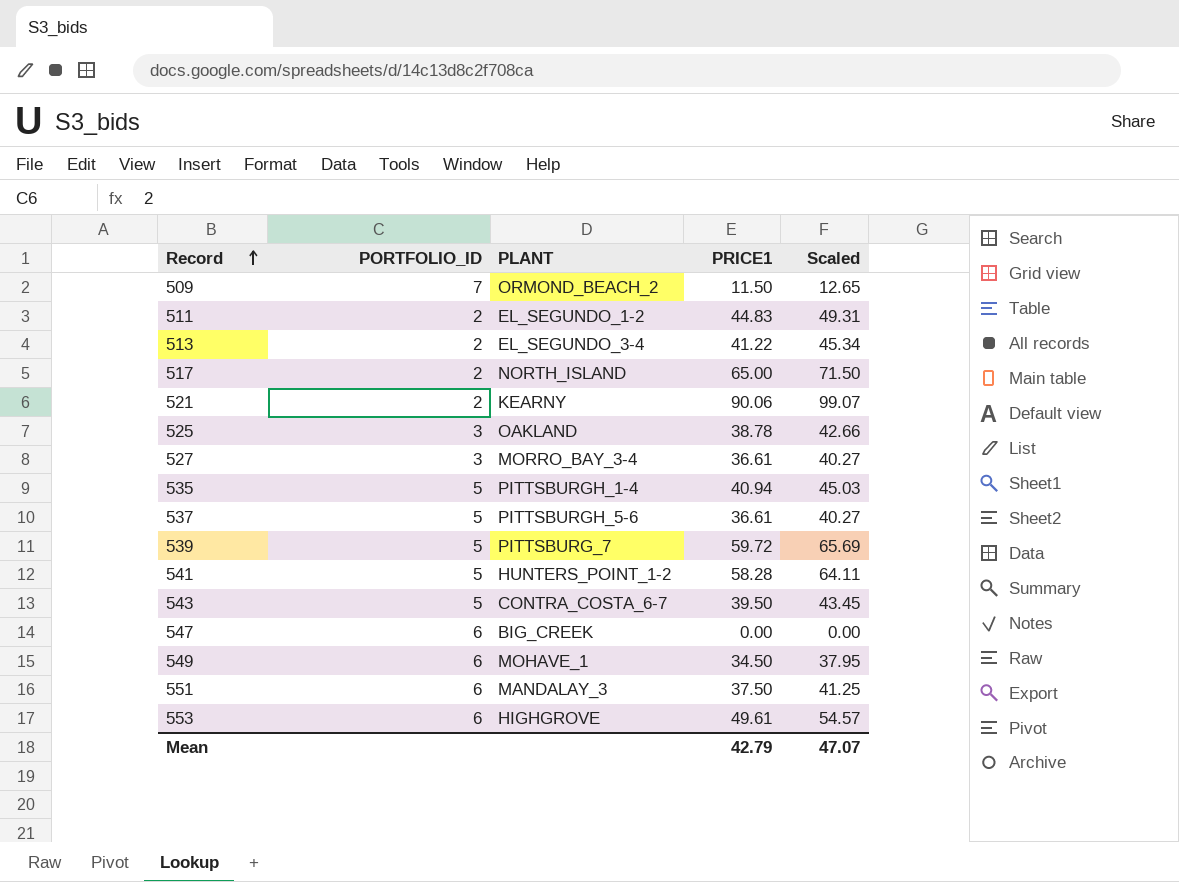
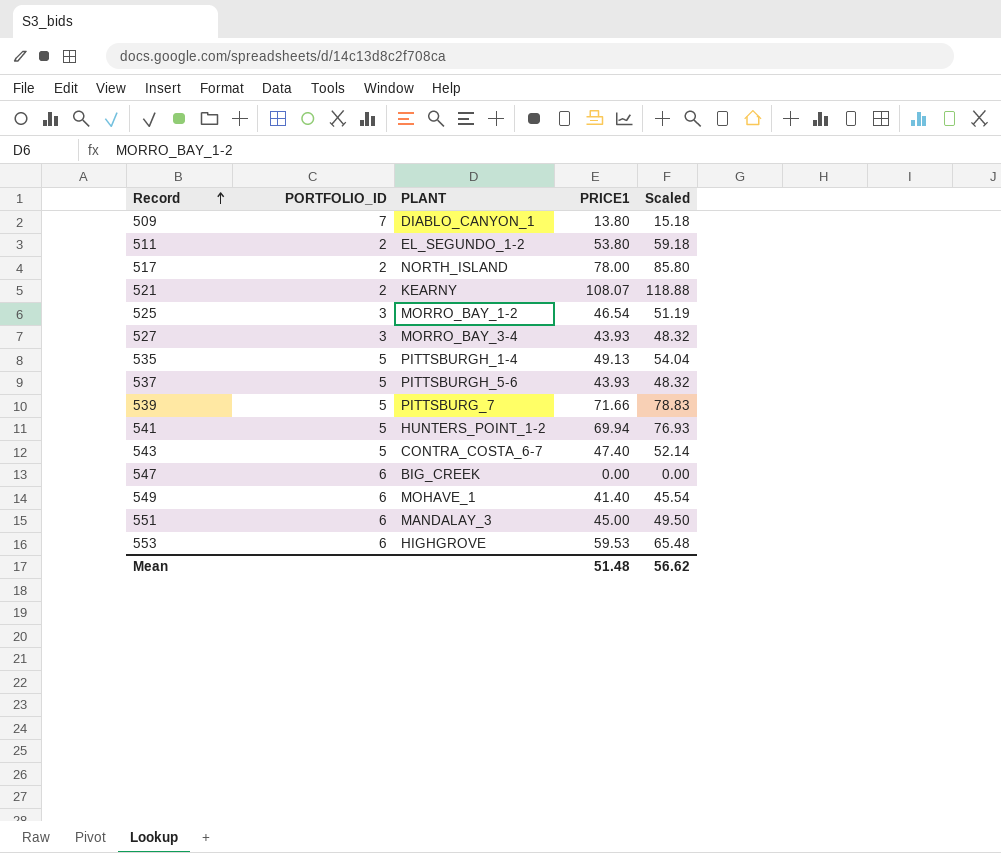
row 513: 2 | EL_SEGUNDO_3-4 | 41.22 | 45.34 -> none
509 | PLANT: ORMOND_BEACH_2 -> DIABLO_CANYON_1
509 | PRICE1: 11.50 -> 13.80
509 | Scaled: 12.65 -> 15.18
511 | PRICE1: 44.83 -> 53.80
511 | Scaled: 49.31 -> 59.18
517 | PRICE1: 65.00 -> 78.00
517 | Scaled: 71.50 -> 85.80
521 | PRICE1: 90.06 -> 108.07
521 | Scaled: 99.07 -> 118.88
525 | PLANT: OAKLAND -> MORRO_BAY_1-2
525 | PRICE1: 38.78 -> 46.54
525 | Scaled: 42.66 -> 51.19
527 | PRICE1: 36.61 -> 43.93
527 | Scaled: 40.27 -> 48.32
535 | PRICE1: 40.94 -> 49.13
535 | Scaled: 45.03 -> 54.04
537 | PRICE1: 36.61 -> 43.93
537 | Scaled: 40.27 -> 48.32
539 | PRICE1: 59.72 -> 71.66
539 | Scaled: 65.69 -> 78.83
541 | PRICE1: 58.28 -> 69.94
541 | Scaled: 64.11 -> 76.93
543 | PRICE1: 39.50 -> 47.40
543 | Scaled: 43.45 -> 52.14
549 | PRICE1: 34.50 -> 41.40
549 | Scaled: 37.95 -> 45.54
551 | PRICE1: 37.50 -> 45.00
551 | Scaled: 41.25 -> 49.50
553 | PRICE1: 49.61 -> 59.53
553 | Scaled: 54.57 -> 65.48
Mean | PRICE1: 42.79 -> 51.48
Mean | Scaled: 47.07 -> 56.62

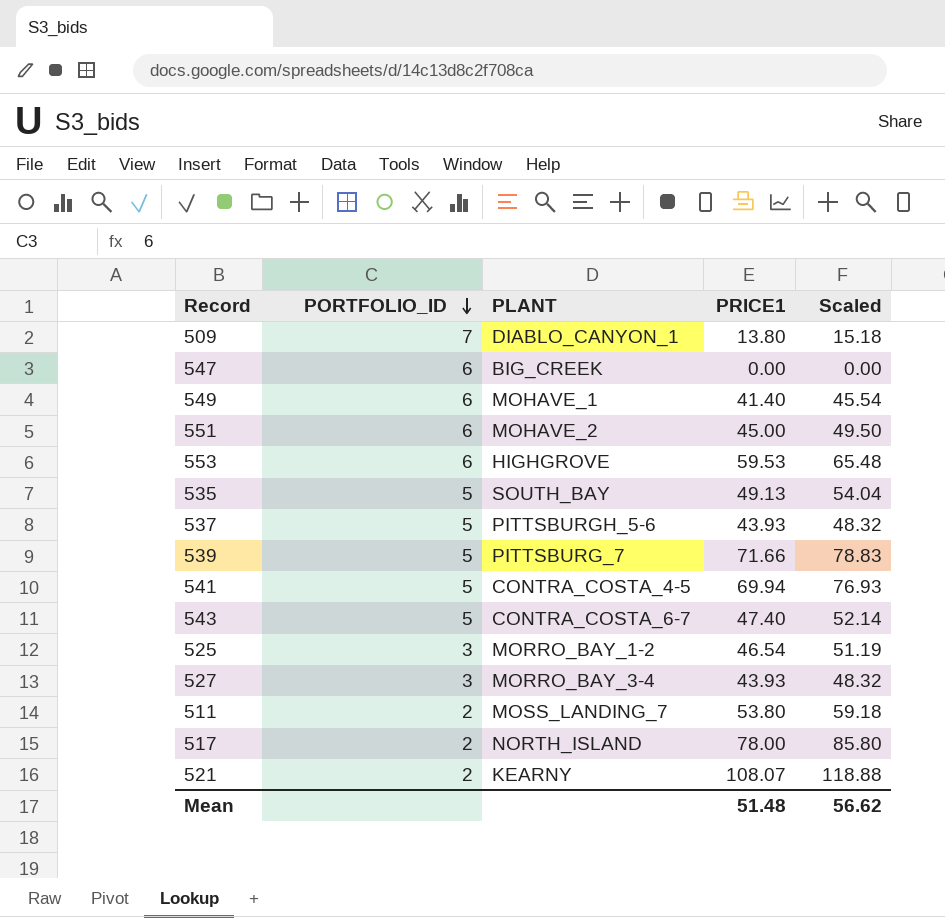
row order: Record ascending -> PORTFOLIO_ID descending
551 | PLANT: MANDALAY_3 -> MOHAVE_2
535 | PLANT: PITTSBURGH_1-4 -> SOUTH_BAY
541 | PLANT: HUNTERS_POINT_1-2 -> CONTRA_COSTA_4-5
511 | PLANT: EL_SEGUNDO_1-2 -> MOSS_LANDING_7

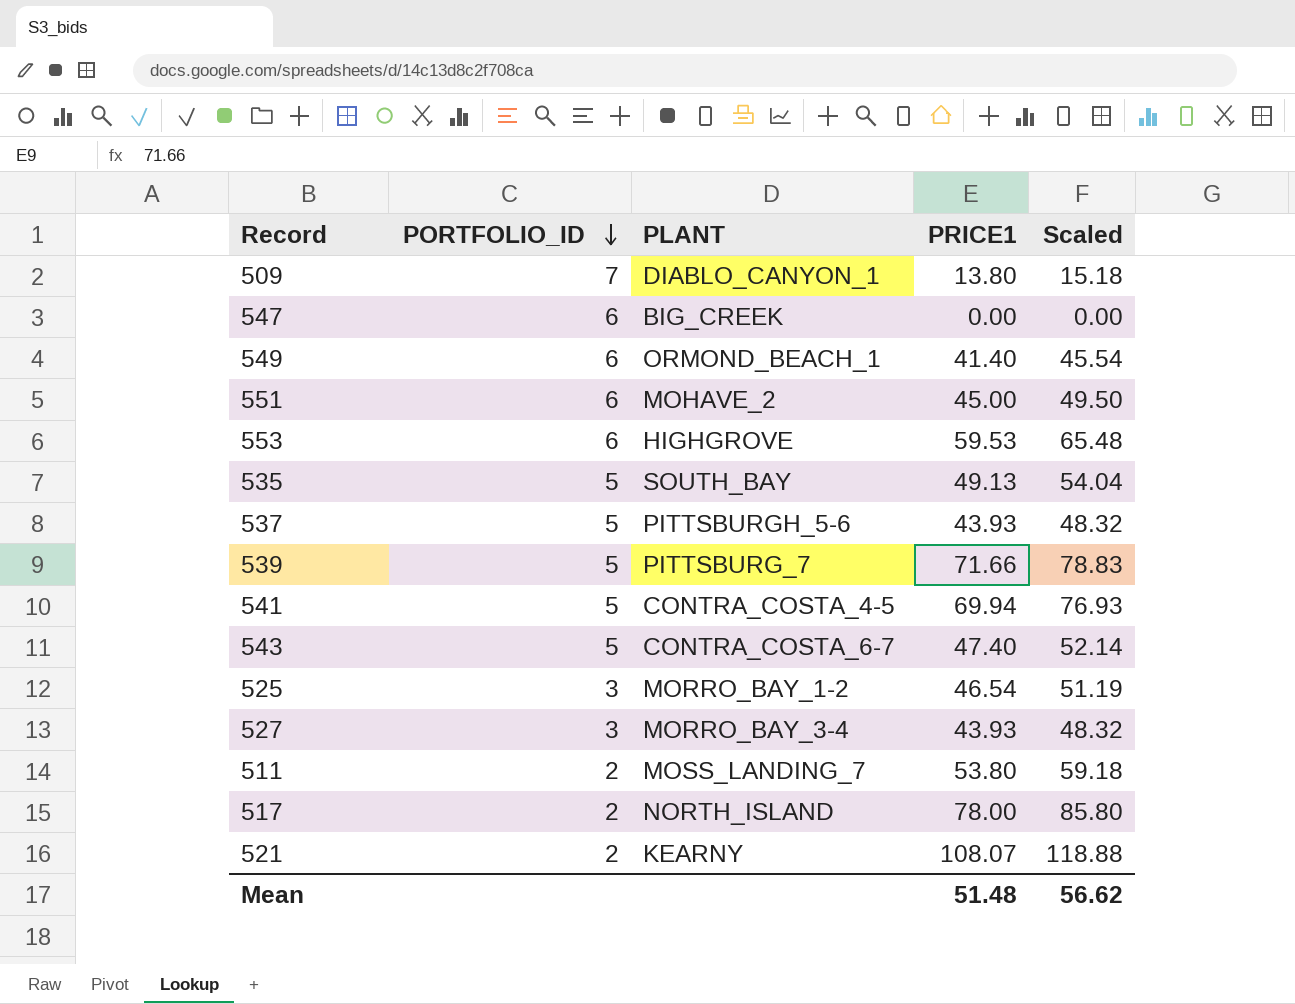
549 | PLANT: MOHAVE_1 -> ORMOND_BEACH_1

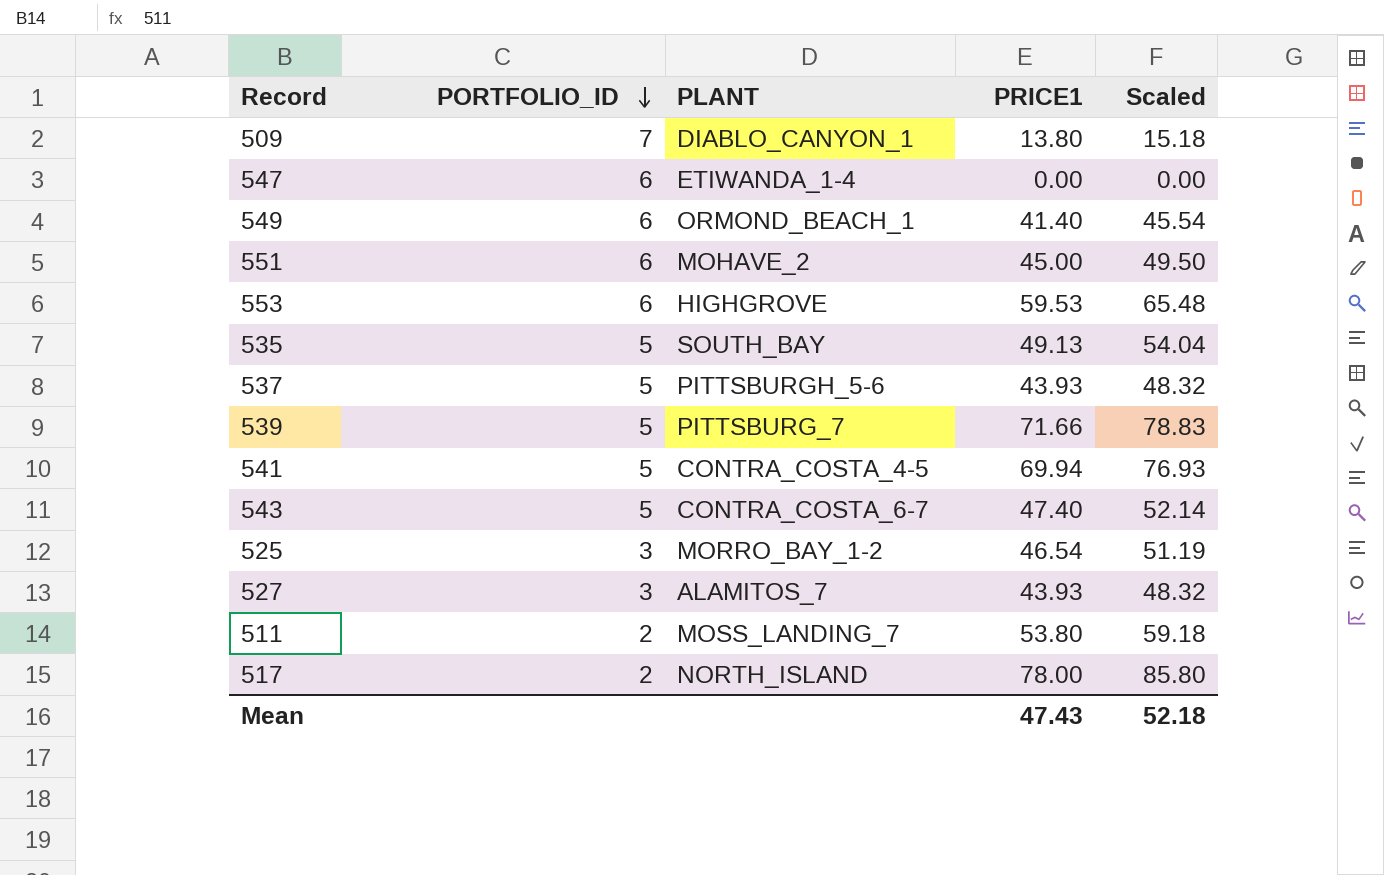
row 521: 2 | KEARNY | 108.07 | 118.88 -> none
547 | PLANT: BIG_CREEK -> ETIWANDA_1-4
527 | PLANT: MORRO_BAY_3-4 -> ALAMITOS_7
Mean | PRICE1: 51.48 -> 47.43
Mean | Scaled: 56.62 -> 52.18

